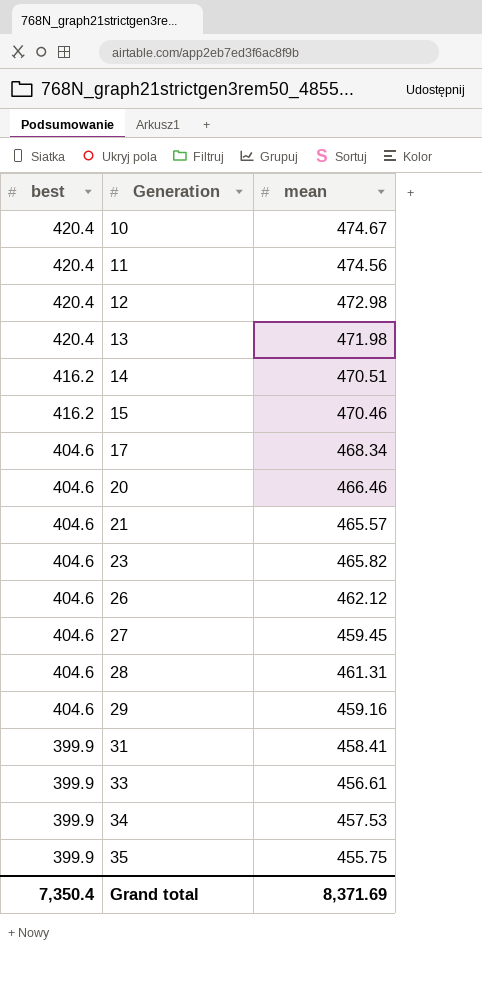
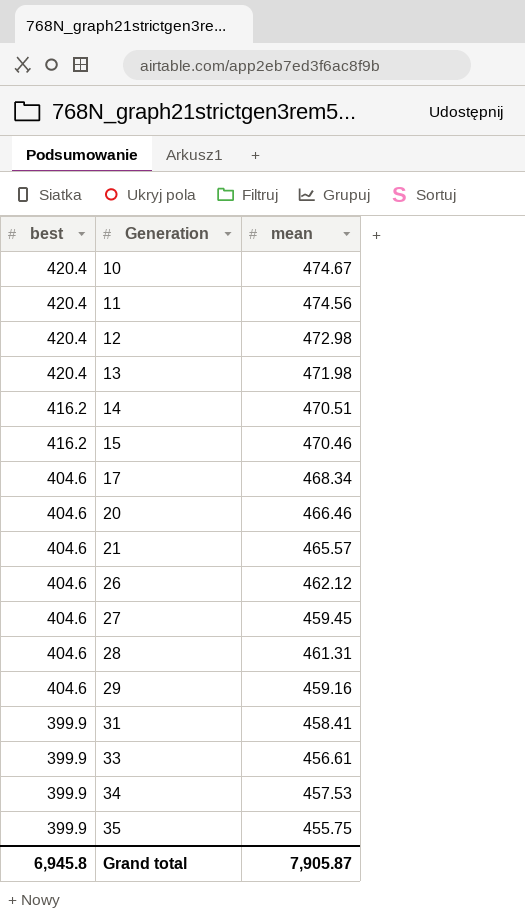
row 23: 404.6 | 465.82 -> none
Grand total | best: 7,350.4 -> 6,945.8
Grand total | mean: 8,371.69 -> 7,905.87

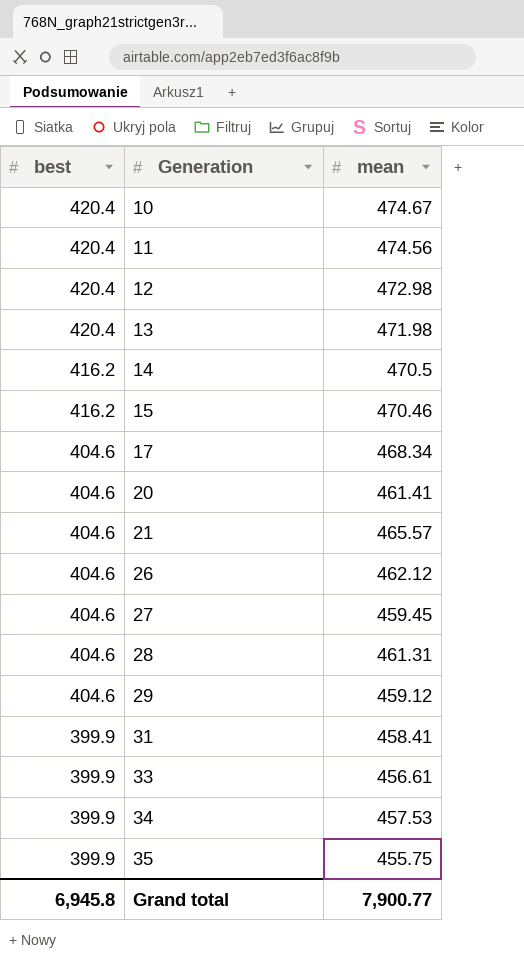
14 | mean: 470.51 -> 470.5
20 | mean: 466.46 -> 461.41
29 | mean: 459.16 -> 459.12
Grand total | mean: 7,905.87 -> 7,900.77

